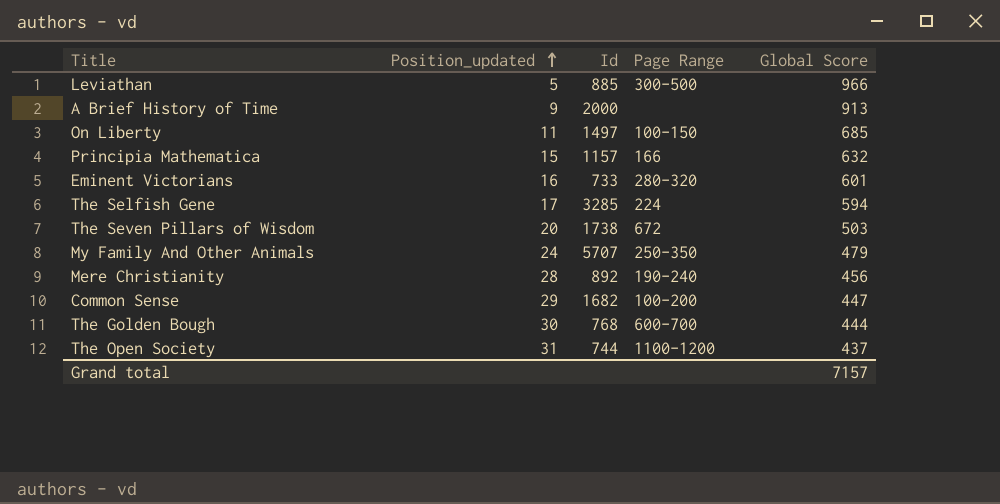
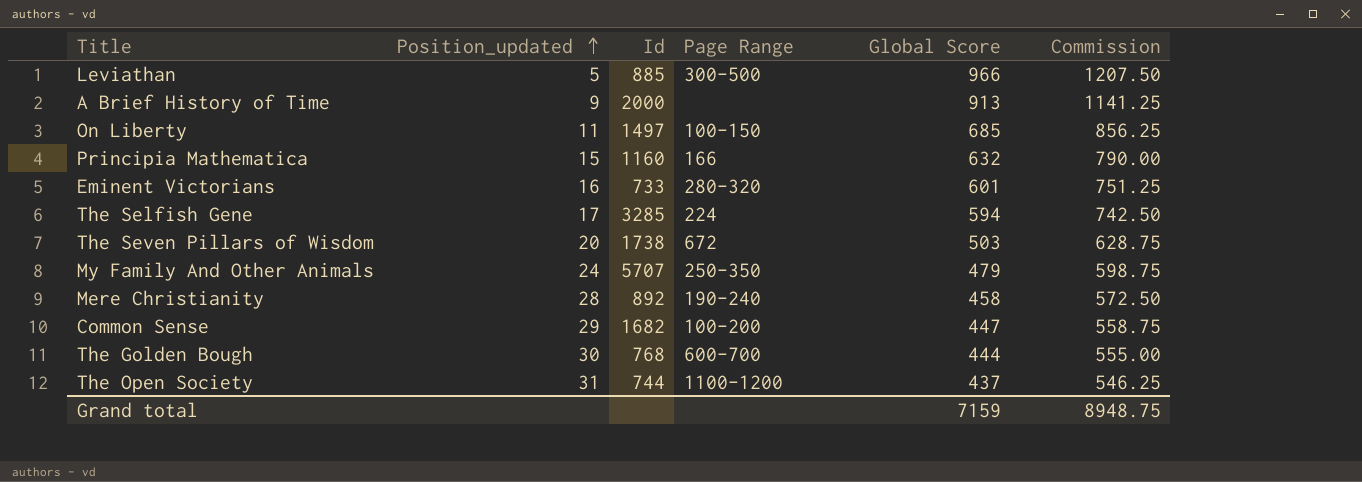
column Commission | formula: none -> [Global Score] * 1.25
Principia Mathematica | Id: 1157 -> 1160
Mere Christianity | Global Score: 456 -> 458
Grand total | Global Score: 7157 -> 7159

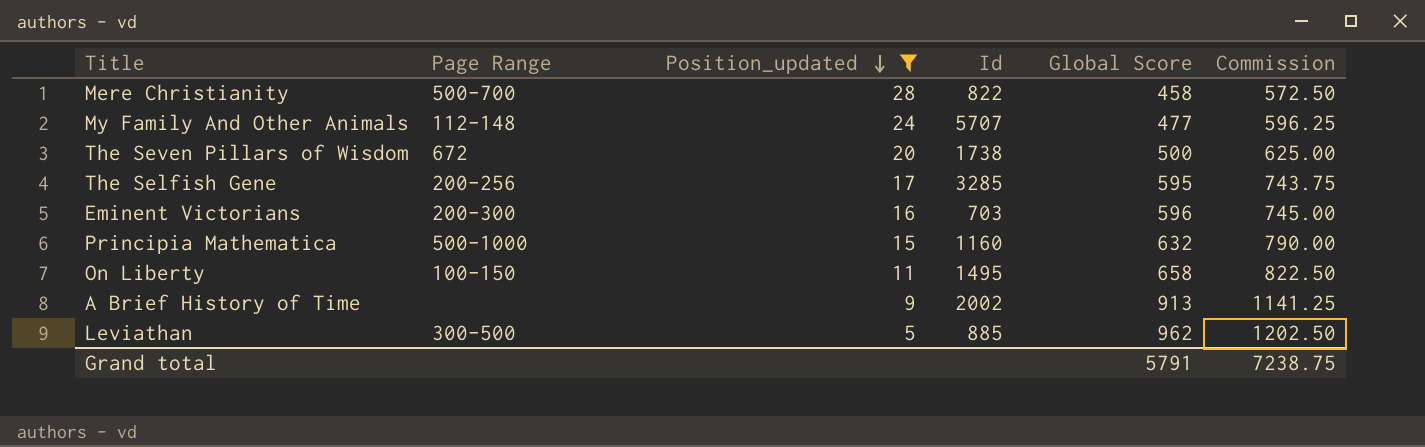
filter: none -> Position_updated <= 28
row order: Position_updated ascending -> Position_updated descending
column Page Range | position: 4 -> 2
Mere Christianity | Page Range: 190-240 -> 500-700
Mere Christianity | Id: 892 -> 822
My Family And Other Animals | Page Range: 250-350 -> 112-148
My Family And Other Animals | Global Score: 479 -> 477
My Family And Other Animals | Commission: 598.75 -> 596.25
The Seven Pillars of Wisdom | Global Score: 503 -> 500
The Seven Pillars of Wisdom | Commission: 628.75 -> 625.00
The Selfish Gene | Page Range: 224 -> 200-256
The Selfish Gene | Global Score: 594 -> 595
The Selfish Gene | Commission: 742.50 -> 743.75
Eminent Victorians | Page Range: 280-320 -> 200-300
Eminent Victorians | Id: 733 -> 703
Eminent Victorians | Global Score: 601 -> 596
Eminent Victorians | Commission: 751.25 -> 745.00
Principia Mathematica | Page Range: 166 -> 500-1000
On Liberty | Id: 1497 -> 1495
On Liberty | Global Score: 685 -> 658
On Liberty | Commission: 856.25 -> 822.50
A Brief History of Time | Id: 2000 -> 2002
Leviathan | Global Score: 966 -> 962
Leviathan | Commission: 1207.50 -> 1202.50
Grand total | Global Score: 7159 -> 5791
Grand total | Commission: 8948.75 -> 7238.75

